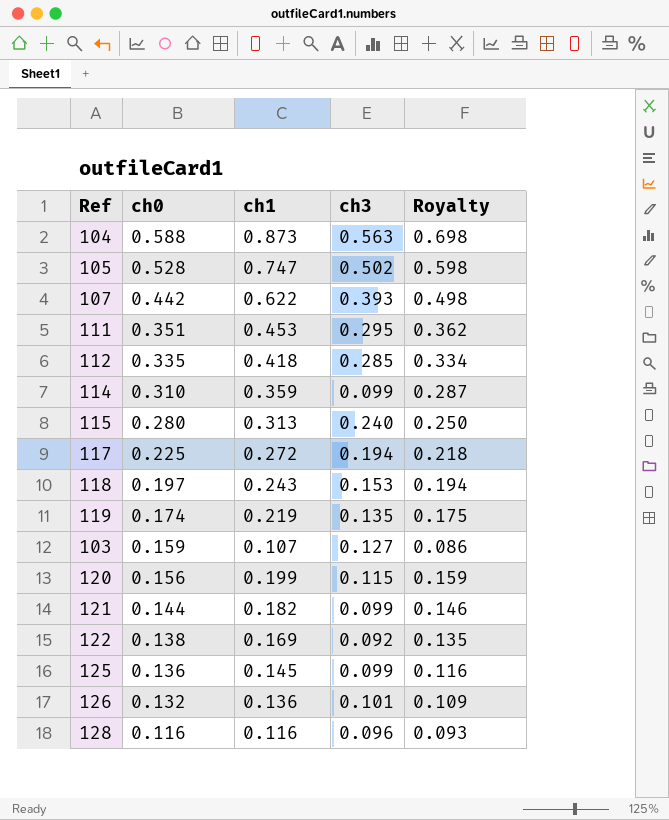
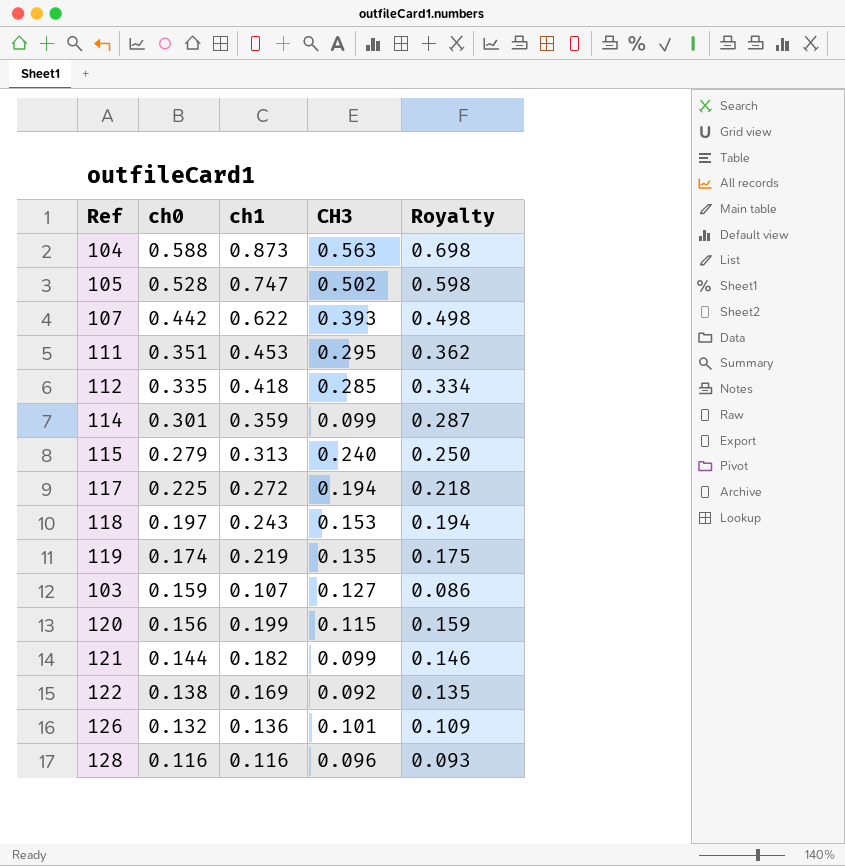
column name: ch3 -> CH3
row 125: 0.136 | 0.145 | 0.099 | 0.116 -> none
114 | ch0: 0.310 -> 0.301
115 | ch0: 0.280 -> 0.279

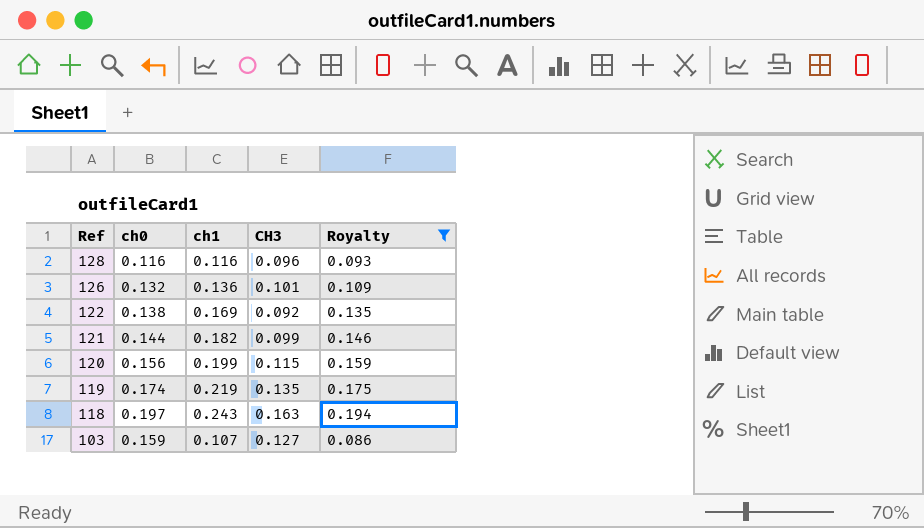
filter: none -> Royalty <= 0.194
row order: ch0 descending -> Ref descending
118 | CH3: 0.153 -> 0.163

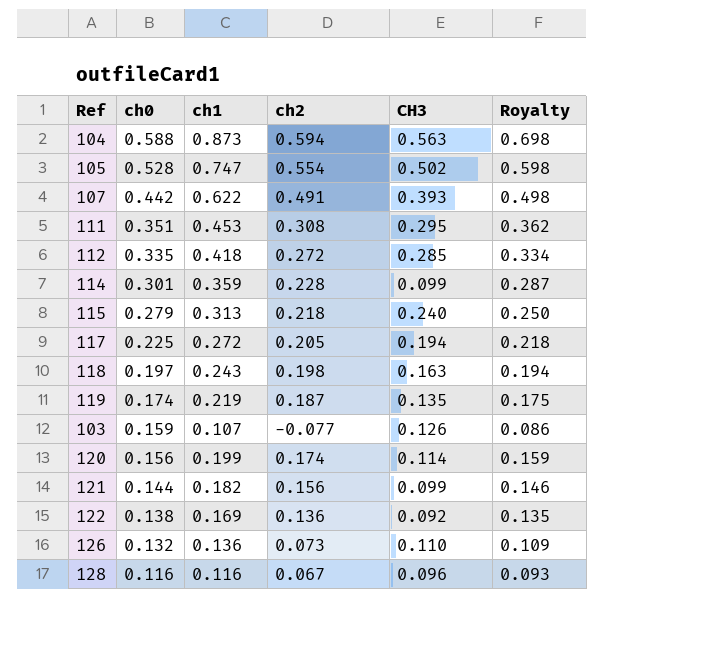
filter: Royalty <= 0.194 -> none
row order: Ref descending -> ch0 descending
column ch2 | position: none -> 4
103 | CH3: 0.127 -> 0.126
120 | CH3: 0.115 -> 0.114
126 | CH3: 0.101 -> 0.110

